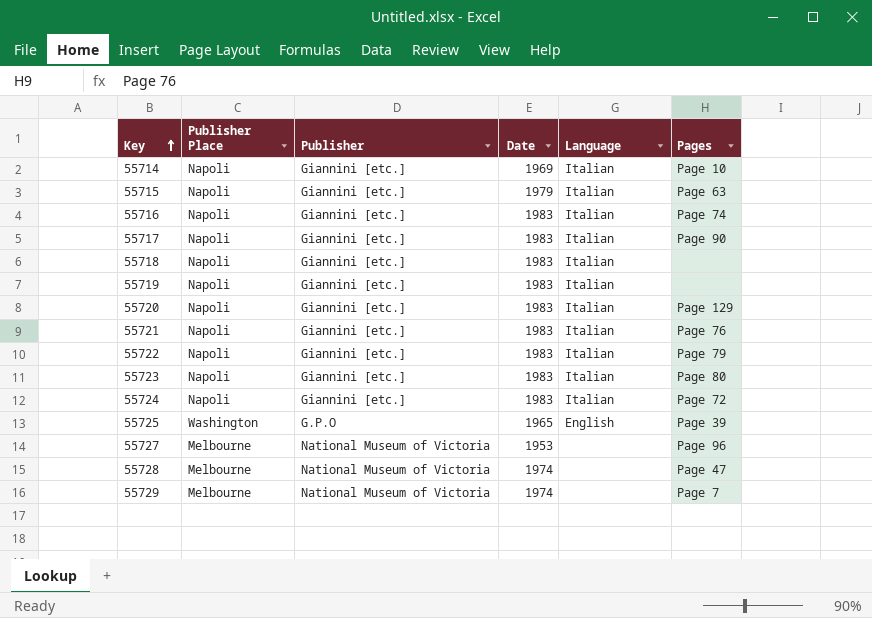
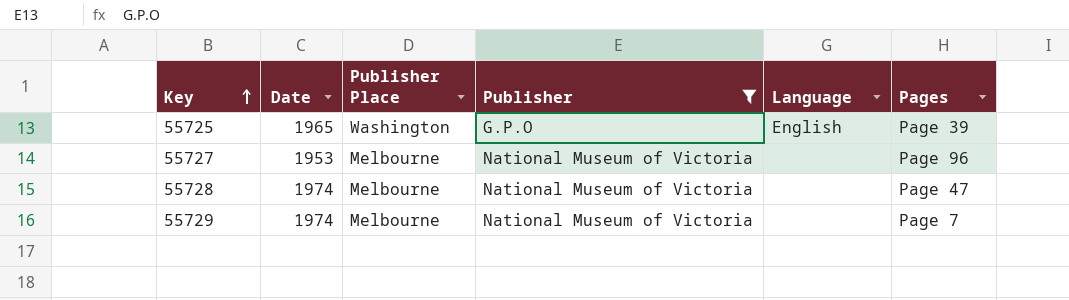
filter: none -> Publisher != Giannini [etc.]
column Date | position: 4 -> 2

